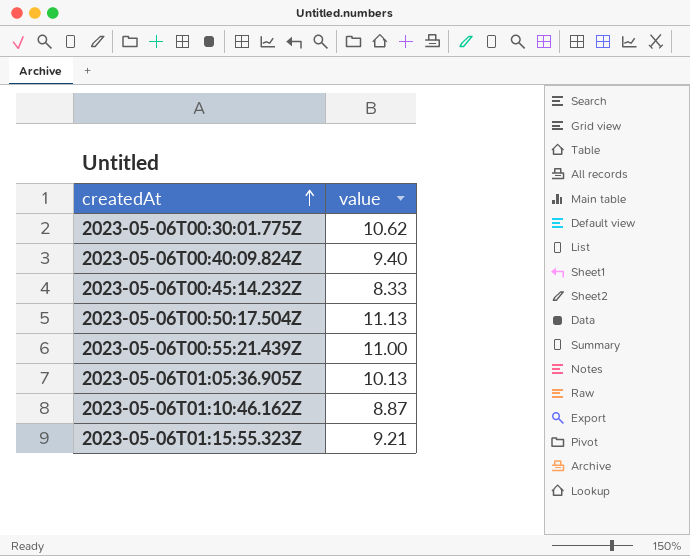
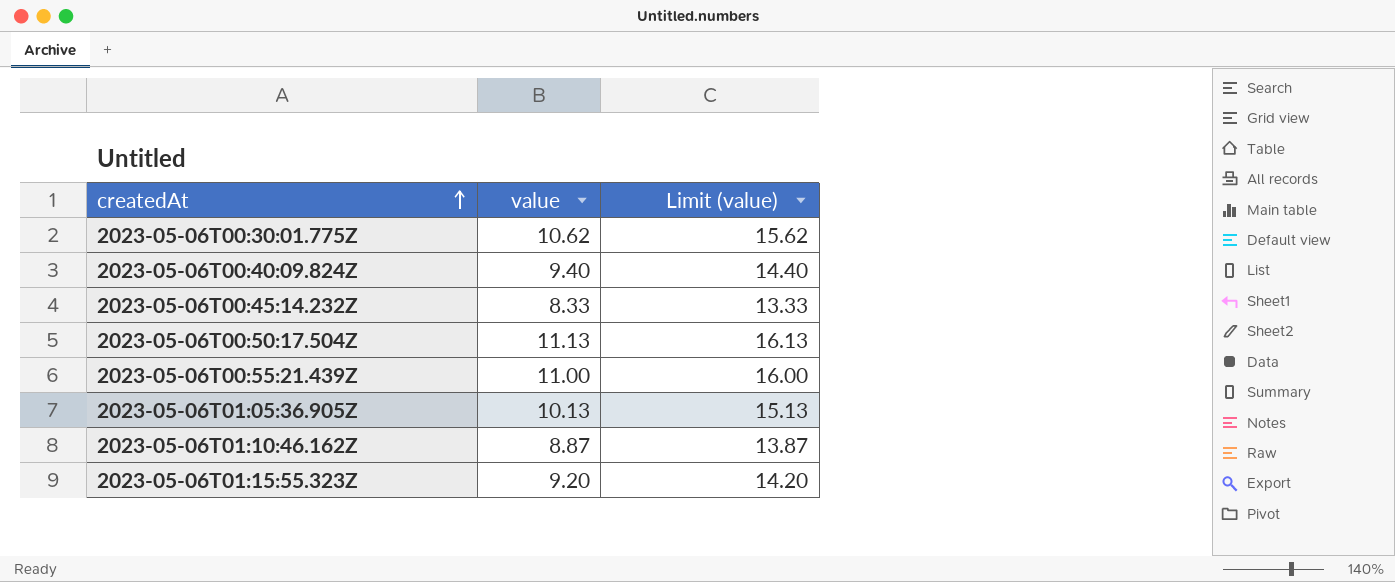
column Limit (value) | formula: none -> [value] + 5
2023-05-06T01:15:55.323Z | value: 9.21 -> 9.20

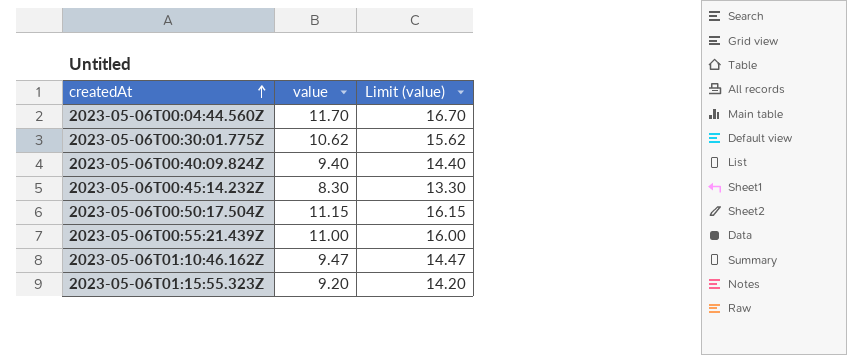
row 2023-05-06T01:05:36.905Z: 10.13 | 15.13 -> none
row 2023-05-06T00:04:44.560Z: none -> 11.70 | 16.70
2023-05-06T00:45:14.232Z | value: 8.33 -> 8.30
2023-05-06T00:45:14.232Z | Limit (value): 13.33 -> 13.30
2023-05-06T00:50:17.504Z | value: 11.13 -> 11.15
2023-05-06T00:50:17.504Z | Limit (value): 16.13 -> 16.15
2023-05-06T01:10:46.162Z | value: 8.87 -> 9.47
2023-05-06T01:10:46.162Z | Limit (value): 13.87 -> 14.47

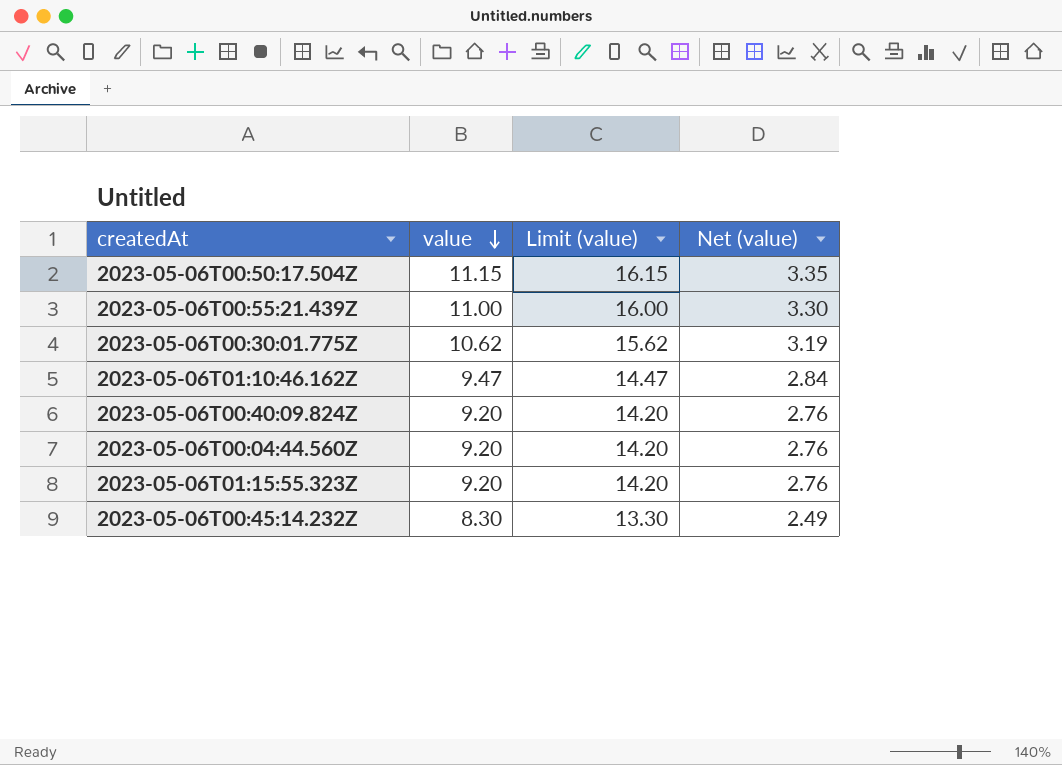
row order: createdAt ascending -> value descending
column Net (value) | formula: none -> [value] * 0.3
2023-05-06T00:40:09.824Z | value: 9.40 -> 9.20
2023-05-06T00:40:09.824Z | Limit (value): 14.40 -> 14.20
2023-05-06T00:04:44.560Z | value: 11.70 -> 9.20
2023-05-06T00:04:44.560Z | Limit (value): 16.70 -> 14.20

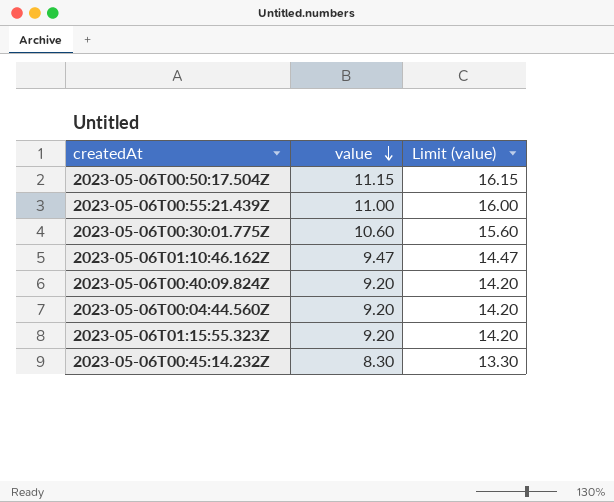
column Net (value) | formula: [value] * 0.3 -> none
2023-05-06T00:30:01.775Z | value: 10.62 -> 10.60
2023-05-06T00:30:01.775Z | Limit (value): 15.62 -> 15.60

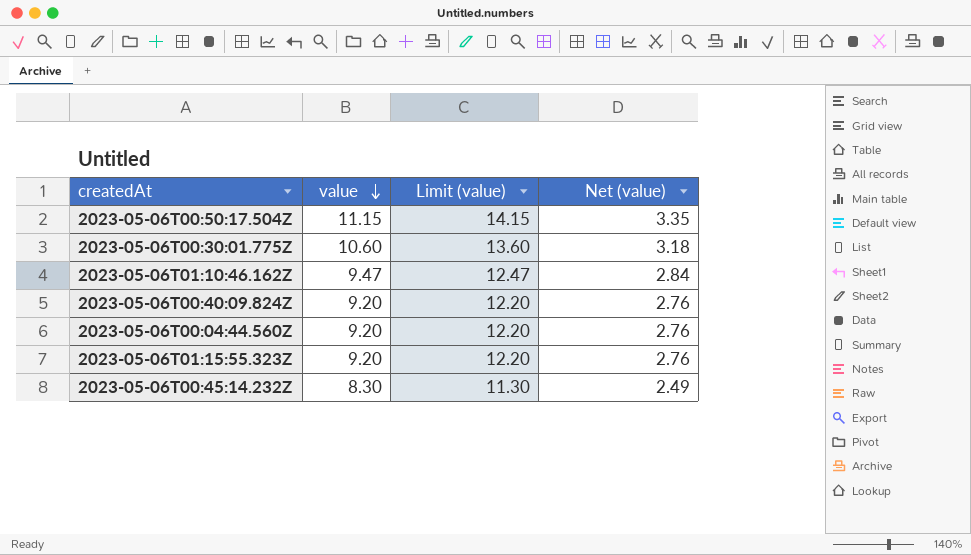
column Limit (value) | formula: [value] + 5 -> [value] + 3
column Net (value) | formula: none -> [value] * 0.3
row 2023-05-06T00:55:21.439Z: 11.00 | 16.00 -> none

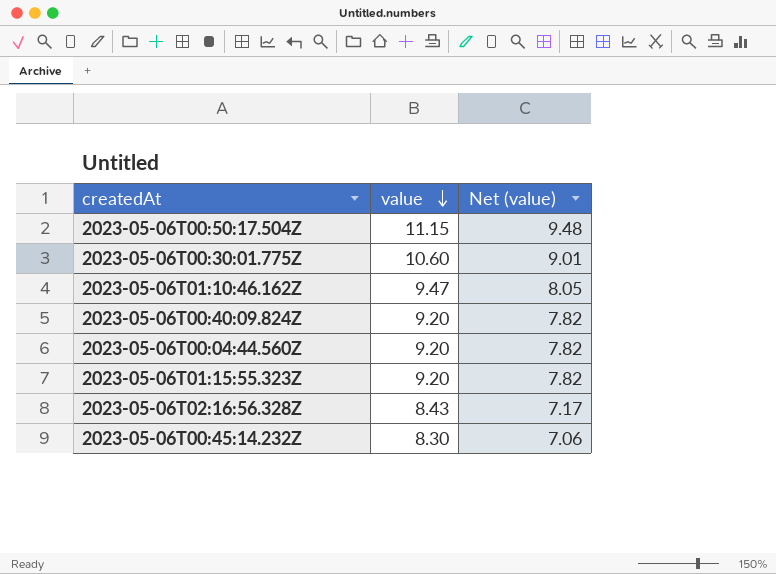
column Limit (value) | formula: [value] + 3 -> none
column Net (value) | formula: [value] * 0.3 -> [value] * 0.85
row 2023-05-06T02:16:56.328Z: none -> 8.43 | 7.17

